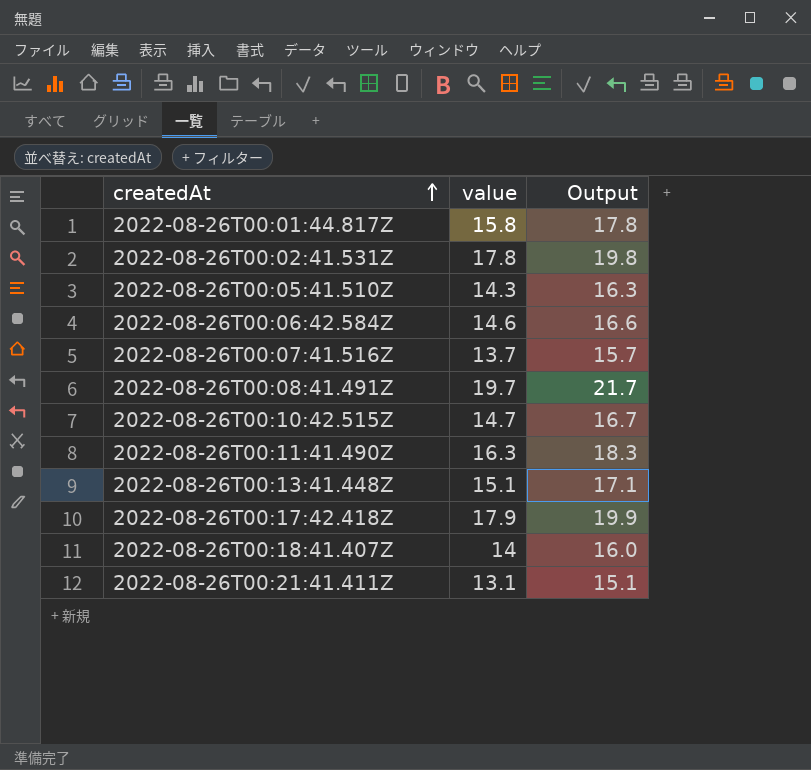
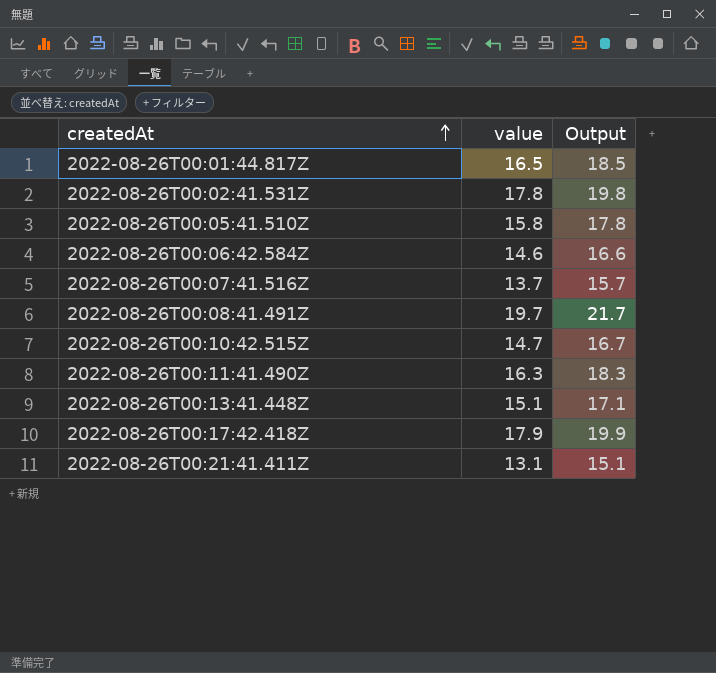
row 2022-08-26T00:18:41.407Z: 14 | 16.0 -> none
2022-08-26T00:01:44.817Z | value: 15.8 -> 16.5
2022-08-26T00:01:44.817Z | Output: 17.8 -> 18.5
2022-08-26T00:05:41.510Z | value: 14.3 -> 15.8
2022-08-26T00:05:41.510Z | Output: 16.3 -> 17.8

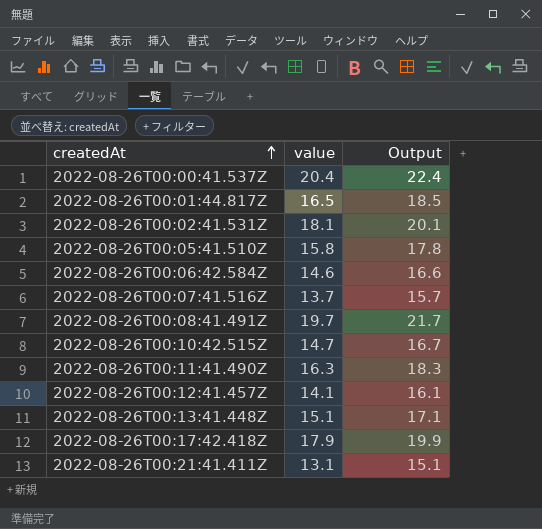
row 2022-08-26T00:00:41.537Z: none -> 20.4 | 22.4
2022-08-26T00:02:41.531Z | value: 17.8 -> 18.1
2022-08-26T00:02:41.531Z | Output: 19.8 -> 20.1
row 2022-08-26T00:12:41.457Z: none -> 14.1 | 16.1

